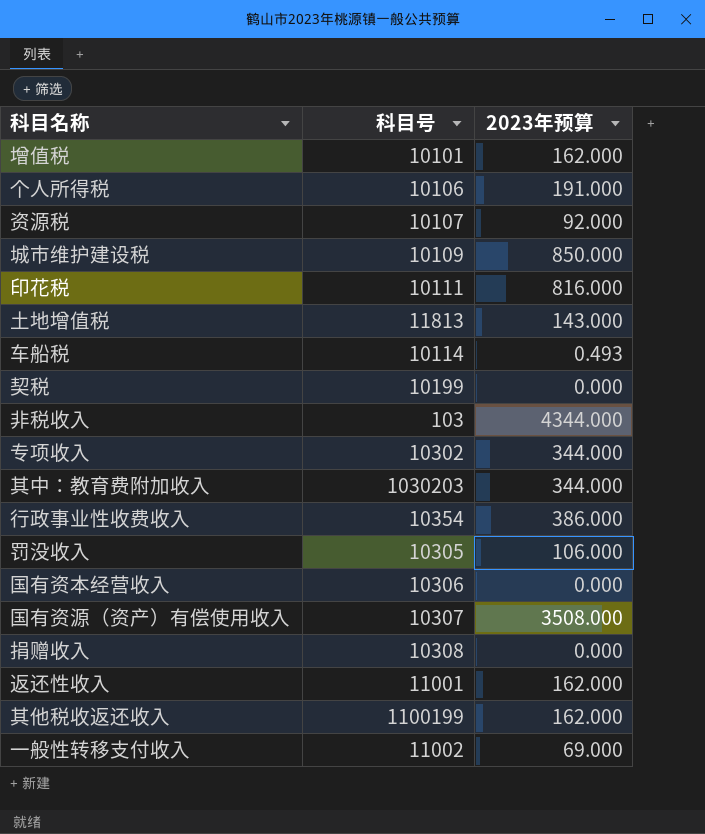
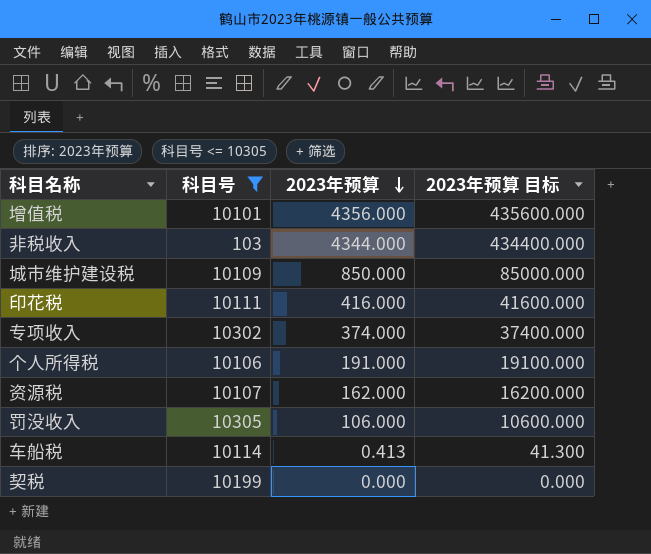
filter: none -> 科目号 <= 10305
row order: none -> 2023年预算 descending
column 2023年预算 目标 | formula: none -> [2023年预算] * 100
增值税 | 2023年预算: 162.000 -> 4356.000
印花税 | 2023年预算: 816.000 -> 416.000
专项收入 | 2023年预算: 344.000 -> 374.000
资源税 | 2023年预算: 92.000 -> 162.000
车船税 | 2023年预算: 0.493 -> 0.413

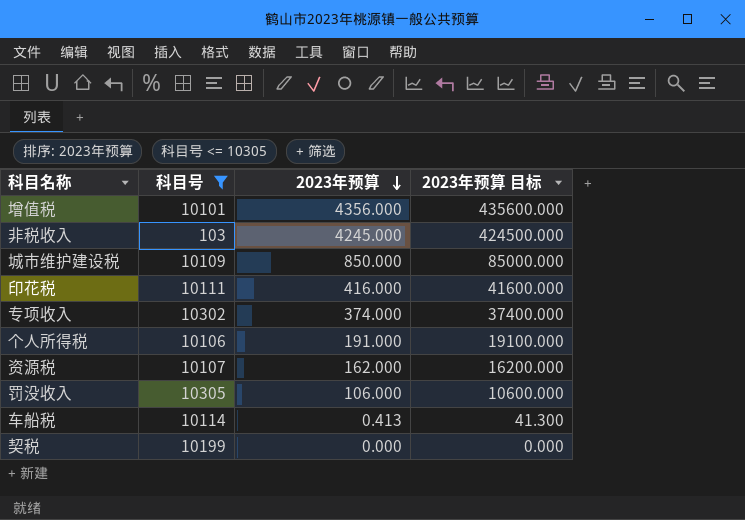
非税收入 | 2023年预算: 4344.000 -> 4245.000
非税收入 | 2023年预算 目标: 434400.000 -> 424500.000

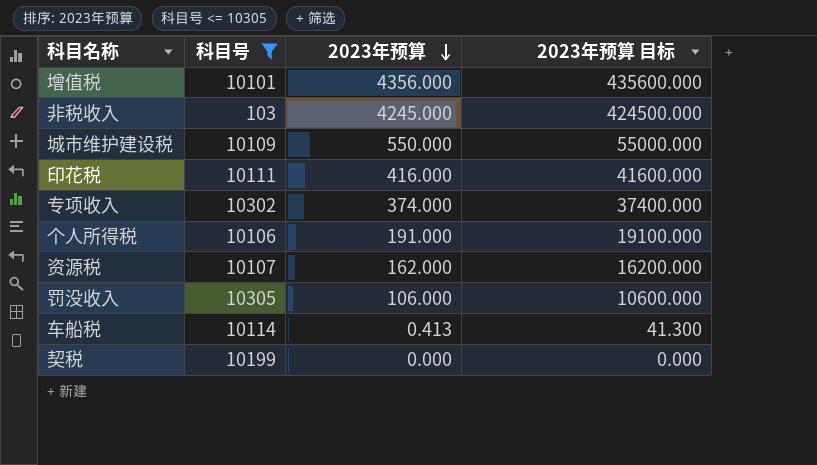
城市维护建设税 | 2023年预算: 850.000 -> 550.000
城市维护建设税 | 2023年预算 目标: 85000.000 -> 55000.000

